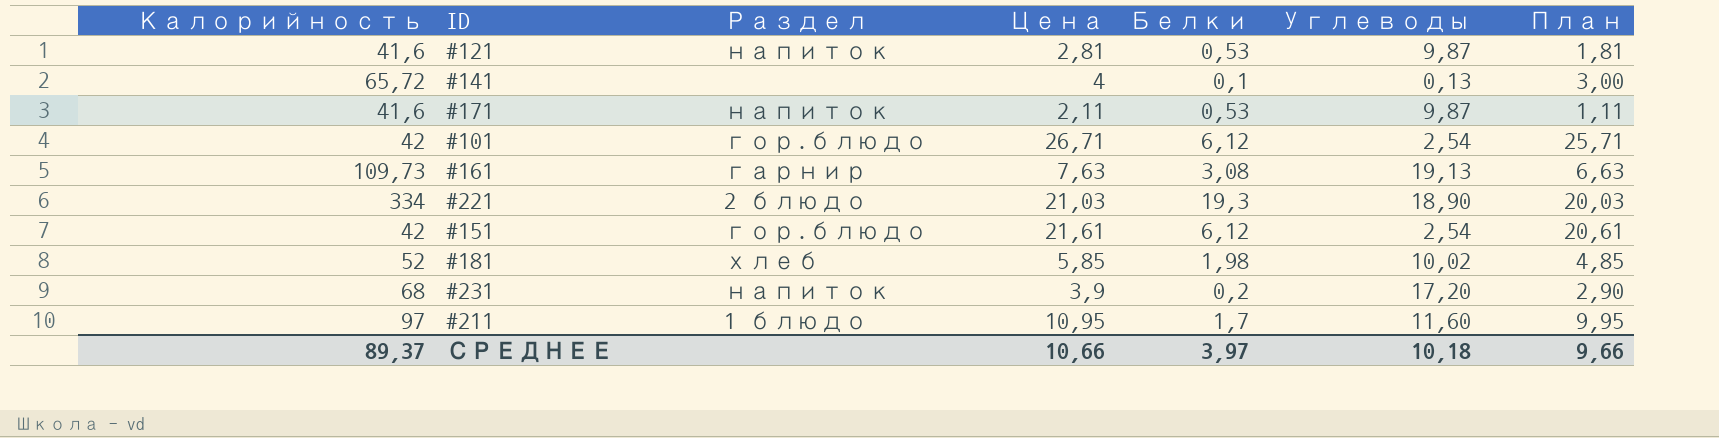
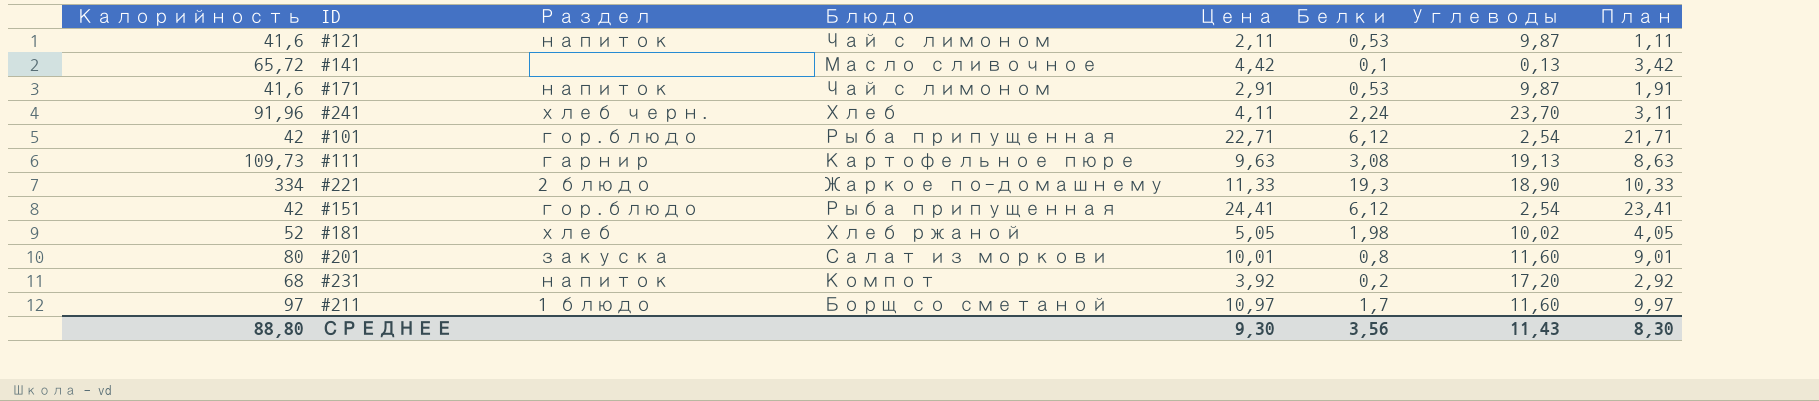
column Блюдо | position: none -> 4
row #161: 109,73 | гарнир | 7,63 | 3,08 | 19,13 | 6,63 -> none
#121 | Цена: 2,81 -> 2,11
#121 | План: 1,81 -> 1,11
#141 | Цена: 4 -> 4,42
#141 | План: 3,00 -> 3,42
#171 | Цена: 2,11 -> 2,91
#171 | План: 1,11 -> 1,91
row #241: none -> 91,96 | хлеб черн. | Хлеб | 4,11 | 2,24 | 23,70 | 3,11
#101 | Цена: 26,71 -> 22,71
#101 | План: 25,71 -> 21,71
row #111: none -> 109,73 | гарнир | Картофельное пюре | 9,63 | 3,08 | 19,13 | 8,63
#221 | Цена: 21,03 -> 11,33
#221 | План: 20,03 -> 10,33
#151 | Цена: 21,61 -> 24,41
#151 | План: 20,61 -> 23,41
#181 | Цена: 5,85 -> 5,05
#181 | План: 4,85 -> 4,05
row #201: none -> 80 | закуска | Салат из моркови | 10,01 | 0,8 | 11,60 | 9,01
#231 | Цена: 3,9 -> 3,92
#231 | План: 2,90 -> 2,92
#211 | Цена: 10,95 -> 10,97
#211 | План: 9,95 -> 9,97
СРЕДНЕЕ | Калорийность: 89,37 -> 88,80
СРЕДНЕЕ | Цена: 10,66 -> 9,30
СРЕДНЕЕ | Белки: 3,97 -> 3,56
СРЕДНЕЕ | Углеводы: 10,18 -> 11,43
СРЕДНЕЕ | План: 9,66 -> 8,30

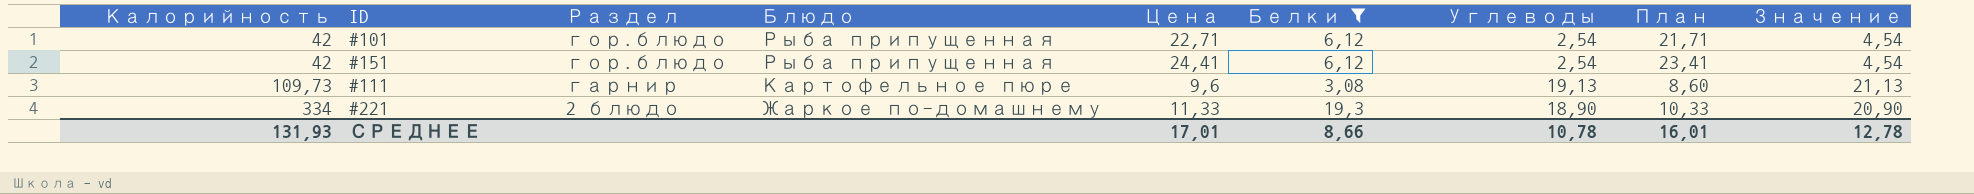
filter: none -> Белки >= 3,08
row order: none -> Калорийность ascending
column Значение | formula: none -> [Углеводы] + 2
#111 | Цена: 9,63 -> 9,6
#111 | План: 8,63 -> 8,60
СРЕДНЕЕ | Калорийность: 88,80 -> 131,93
СРЕДНЕЕ | Цена: 9,30 -> 17,01
СРЕДНЕЕ | Белки: 3,56 -> 8,66
СРЕДНЕЕ | Углеводы: 11,43 -> 10,78
СРЕДНЕЕ | План: 8,30 -> 16,01

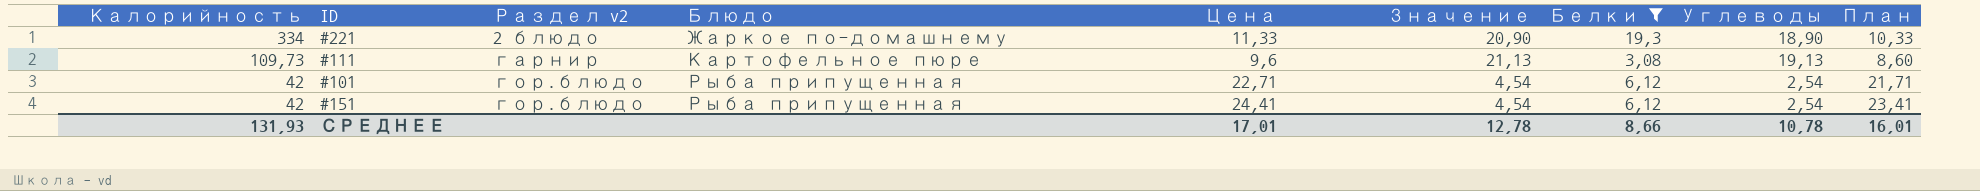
row order: Калорийность ascending -> Калорийность descending
column name: Раздел -> Раздел v2
column Значение | position: 9 -> 6

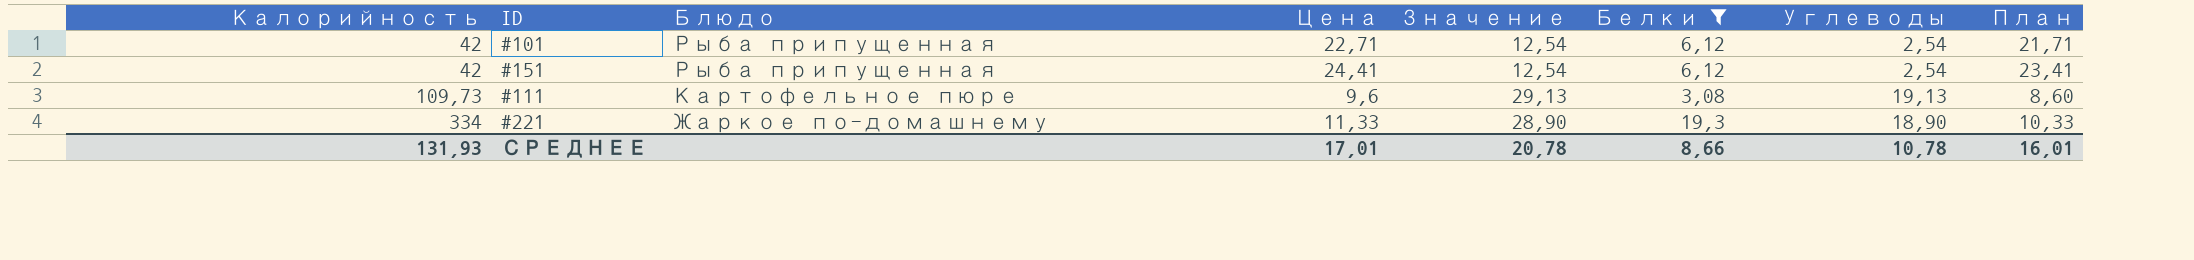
row order: Калорийность descending -> Калорийность ascending
column Раздел v2 | position: 3 -> none
column Значение | formula: [Углеводы] + 2 -> [Углеводы] + 10
СРЕДНЕЕ | Значение: 12,78 -> 20,78

